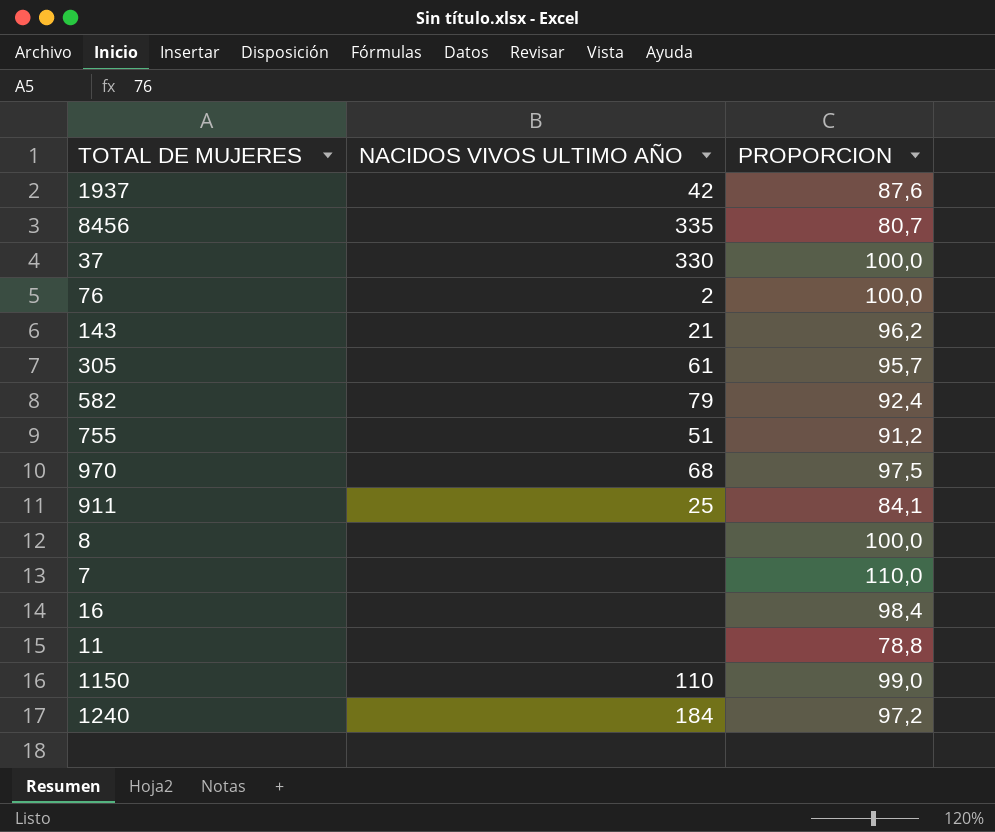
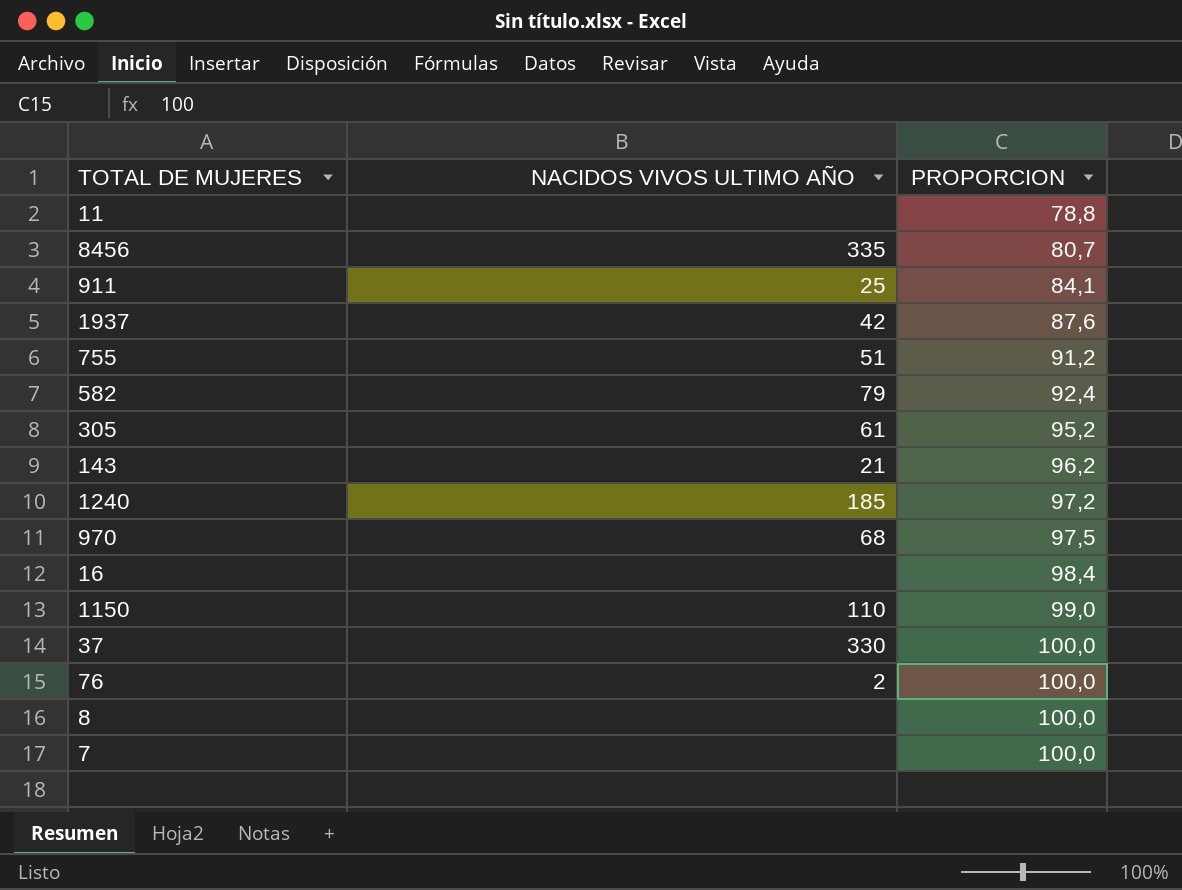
row order: none -> PROPORCION ascending
305 | PROPORCION: 95,7 -> 95,2
1240 | NACIDOS VIVOS ULTIMO AÑO: 184 -> 185
7 | PROPORCION: 110,0 -> 100,0

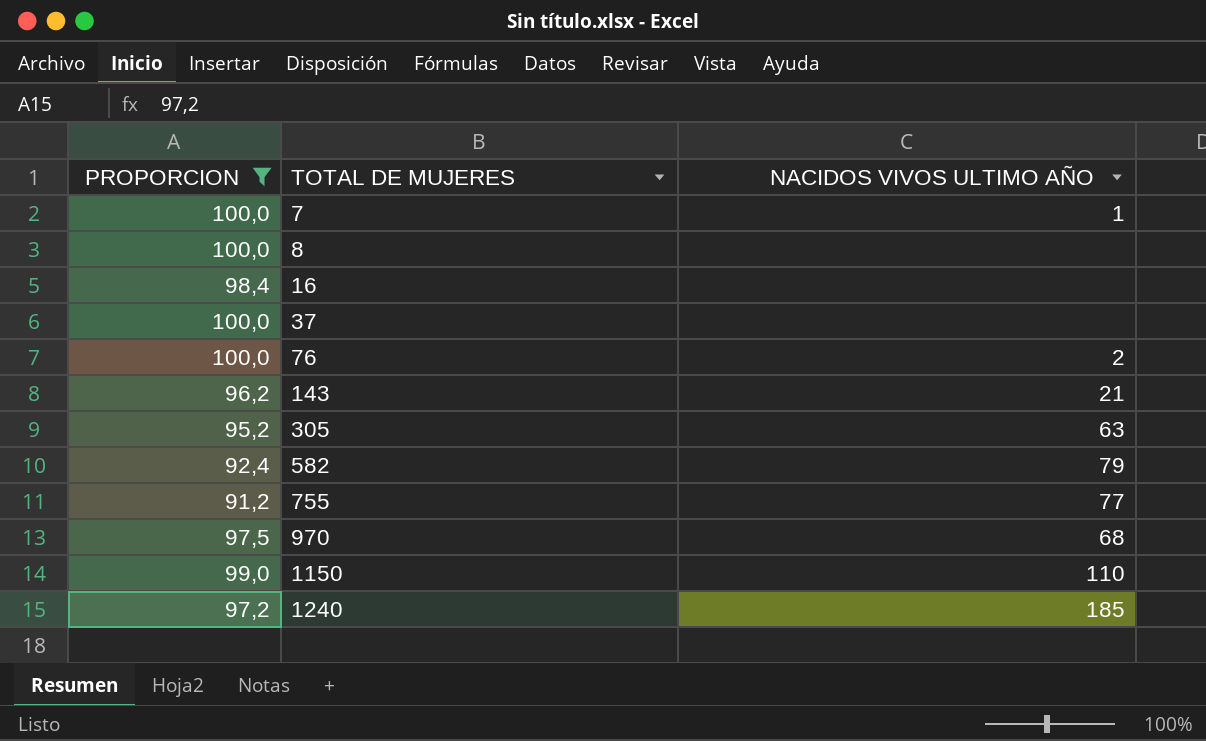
filter: none -> PROPORCION >= 91,2
row order: PROPORCION ascending -> TOTAL DE MUJERES ascending
column PROPORCION | position: 3 -> 1
7 | NACIDOS VIVOS ULTIMO AÑO: none -> 1
37 | NACIDOS VIVOS ULTIMO AÑO: 330 -> none
305 | NACIDOS VIVOS ULTIMO AÑO: 61 -> 63
755 | NACIDOS VIVOS ULTIMO AÑO: 51 -> 77

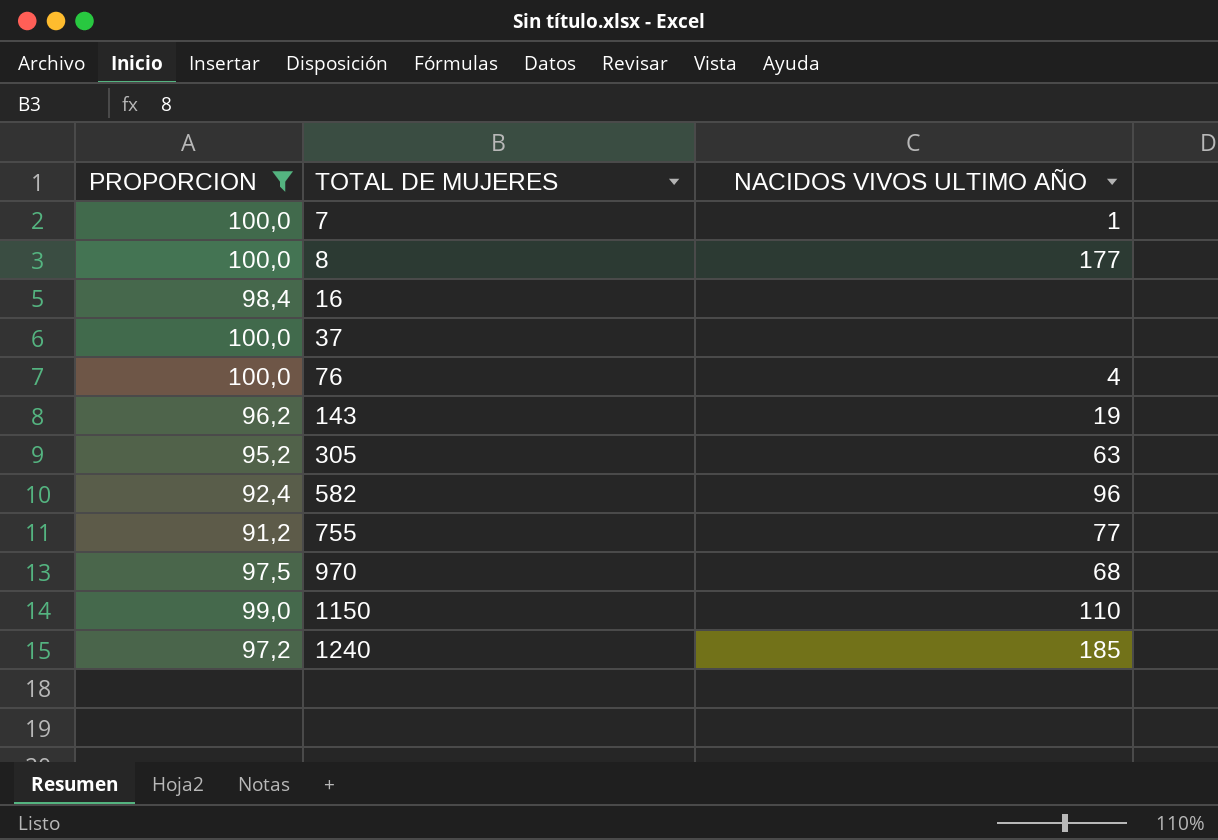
8 | NACIDOS VIVOS ULTIMO AÑO: none -> 177
76 | NACIDOS VIVOS ULTIMO AÑO: 2 -> 4
143 | NACIDOS VIVOS ULTIMO AÑO: 21 -> 19
582 | NACIDOS VIVOS ULTIMO AÑO: 79 -> 96

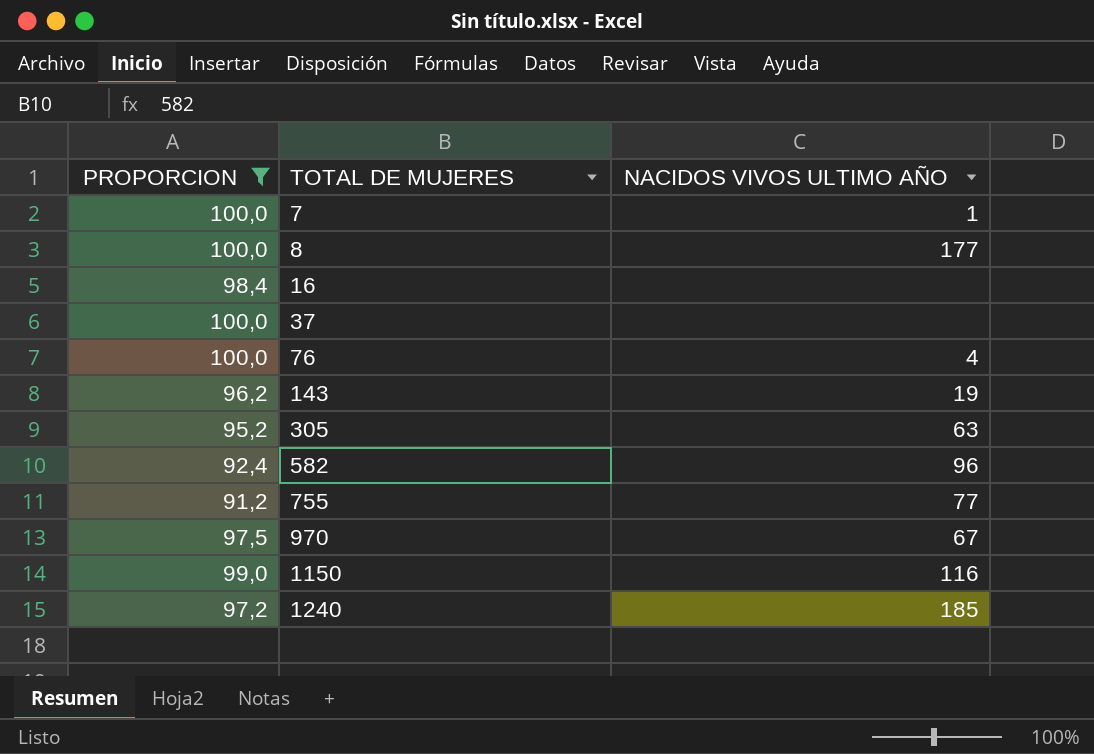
970 | NACIDOS VIVOS ULTIMO AÑO: 68 -> 67
1150 | NACIDOS VIVOS ULTIMO AÑO: 110 -> 116

